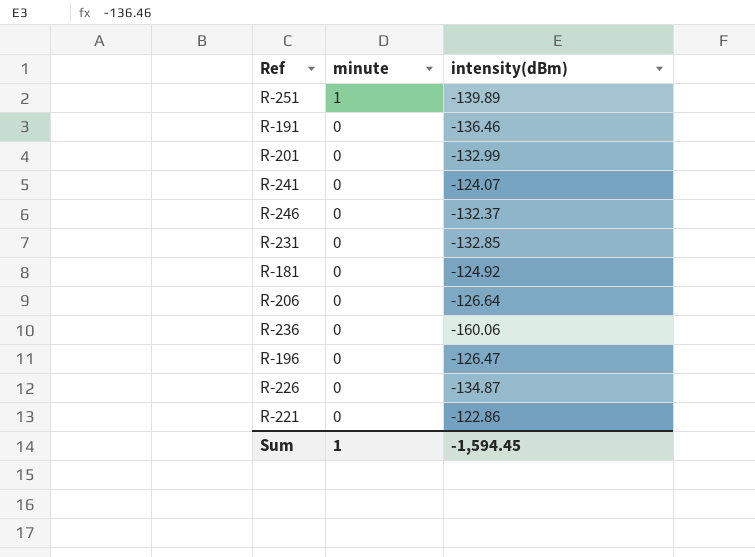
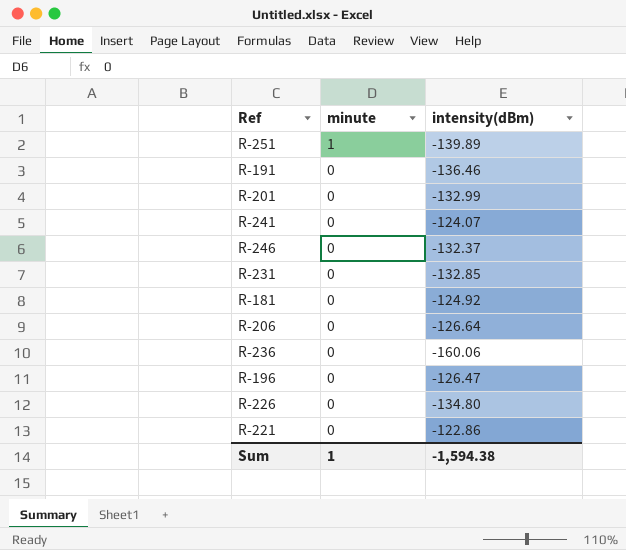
R-226 | intensity(dBm): -134.87 -> -134.80
Sum | intensity(dBm): -1,594.45 -> -1,594.38

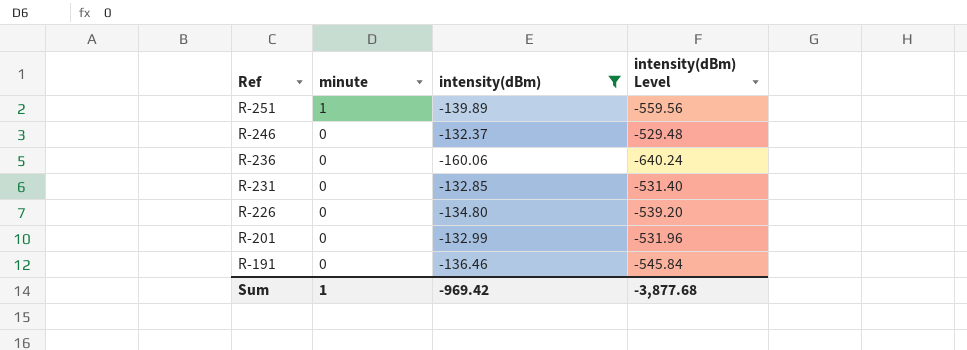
filter: none -> intensity(dBm) <= -132.37
row order: minute descending -> Ref descending
column intensity(dBm) Level | formula: none -> [intensity(dBm)] * 4
Sum | intensity(dBm): -1,594.38 -> -969.42

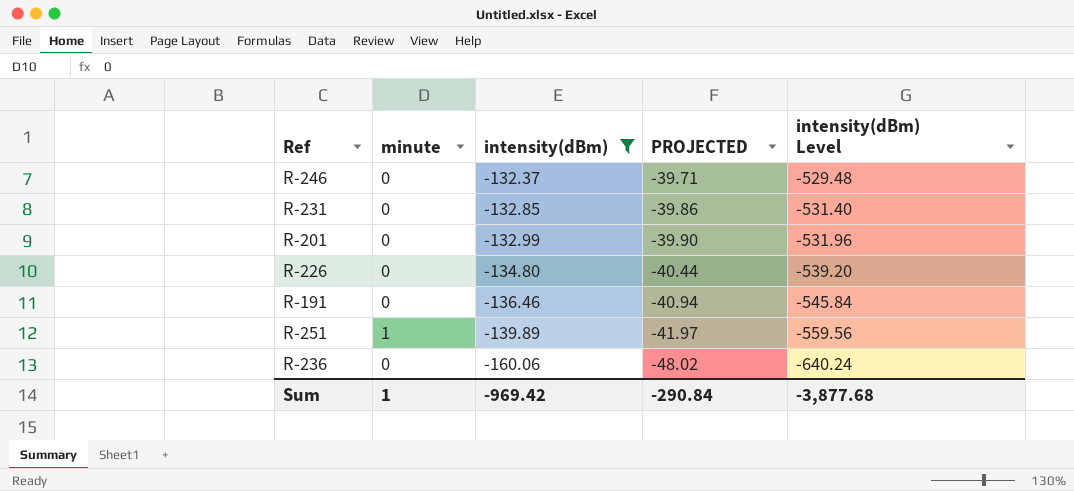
row order: Ref descending -> intensity(dBm) descending
column PROJECTED | formula: none -> [intensity(dBm)] * 0.3

